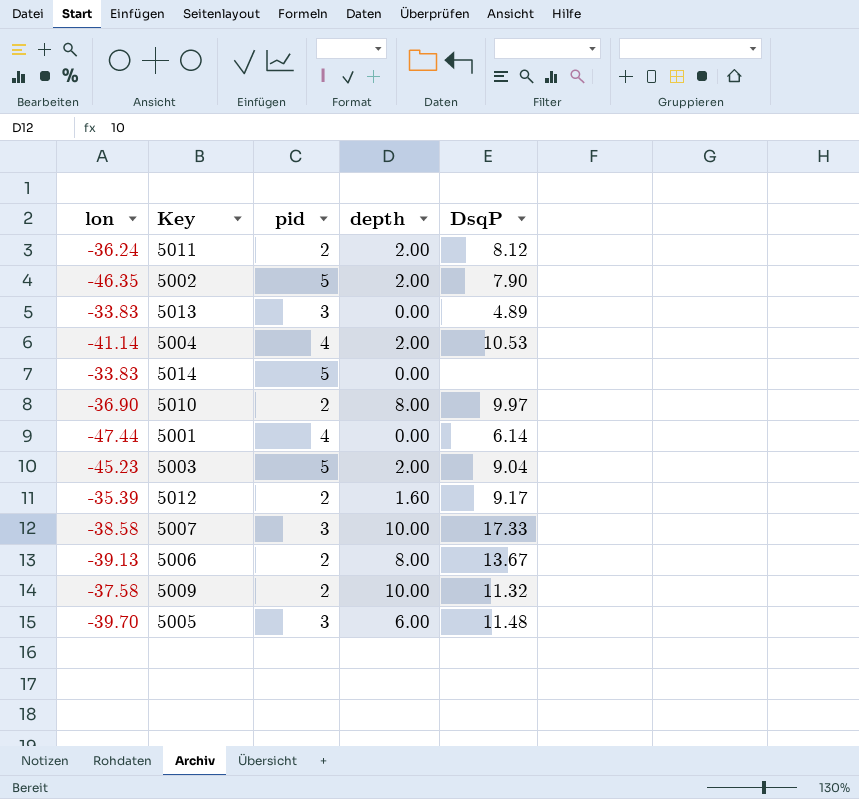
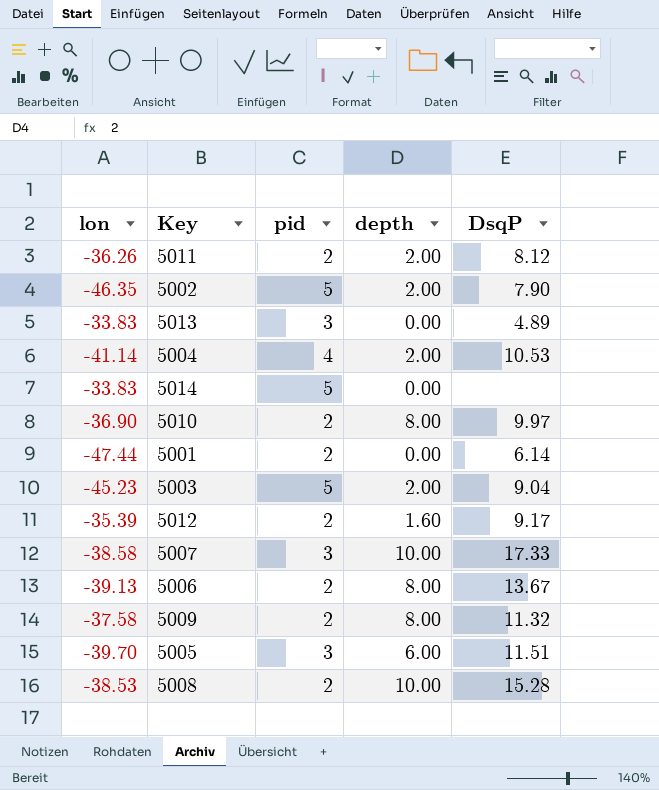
5011 | lon: -36.24 -> -36.26
5001 | pid: 4 -> 2
5009 | depth: 10.00 -> 8.00
5005 | DsqP: 11.48 -> 11.51
row 5008: none -> -38.53 | 2 | 10.00 | 15.28

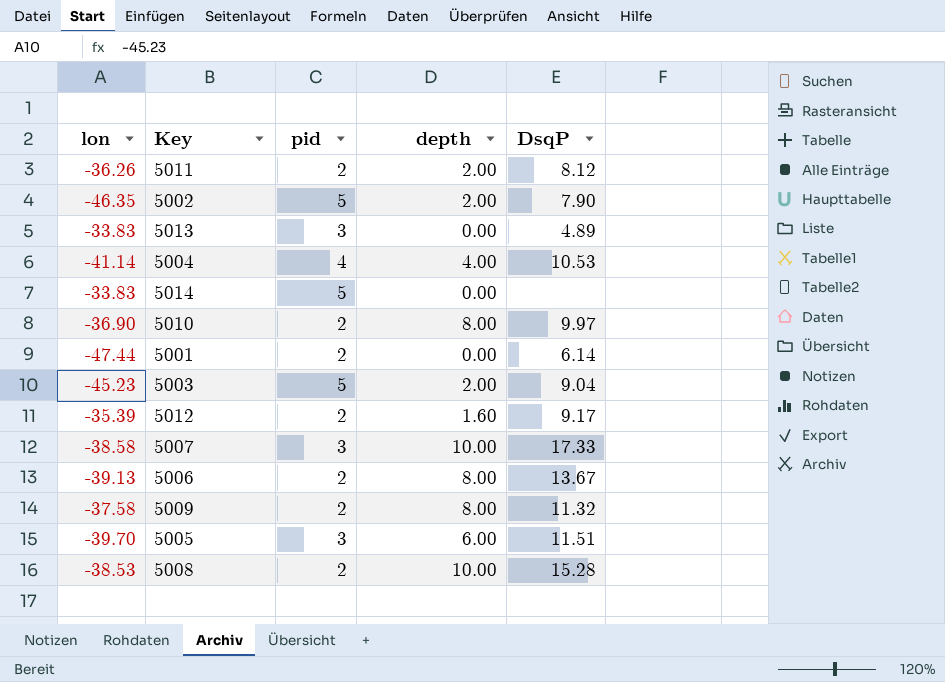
5004 | depth: 2.00 -> 4.00

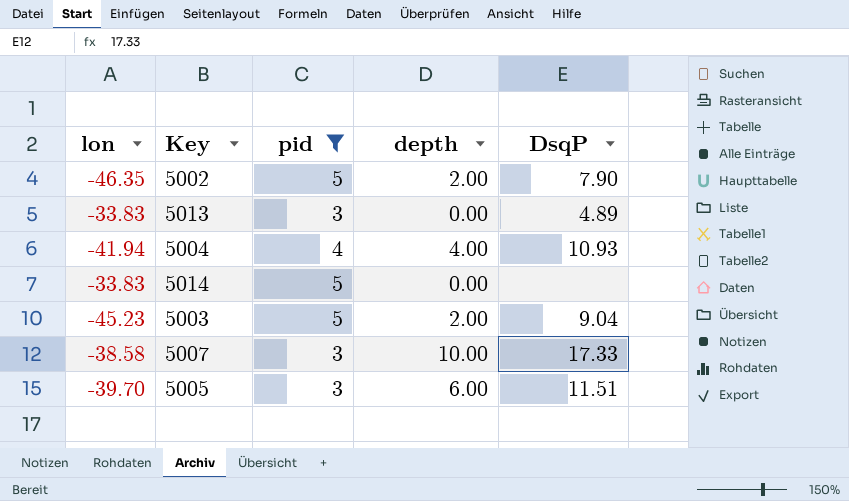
filter: none -> pid != 2
5004 | lon: -41.14 -> -41.94
5004 | DsqP: 10.53 -> 10.93

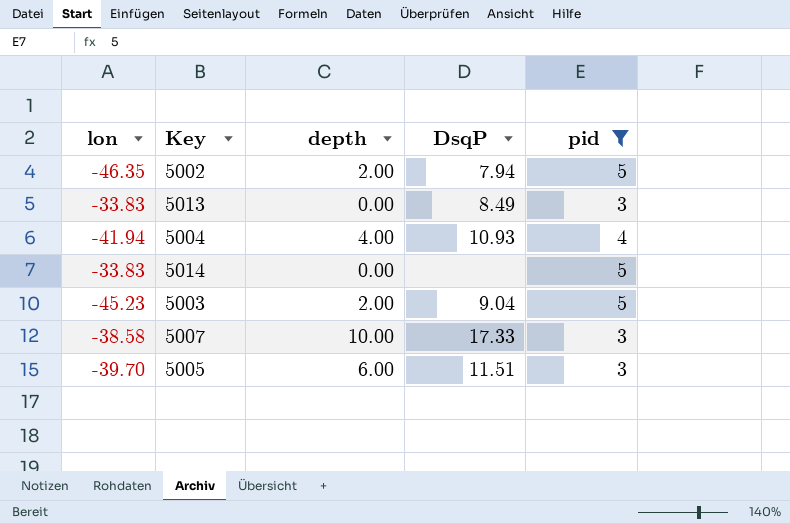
column pid | position: 3 -> 5
5002 | DsqP: 7.90 -> 7.94
5013 | DsqP: 4.89 -> 8.49

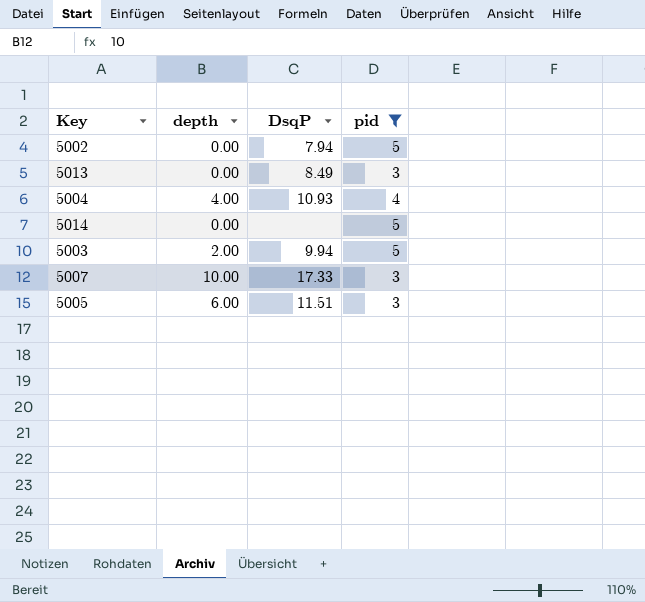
column lon | position: 1 -> none
5002 | depth: 2.00 -> 0.00
5003 | DsqP: 9.04 -> 9.94

